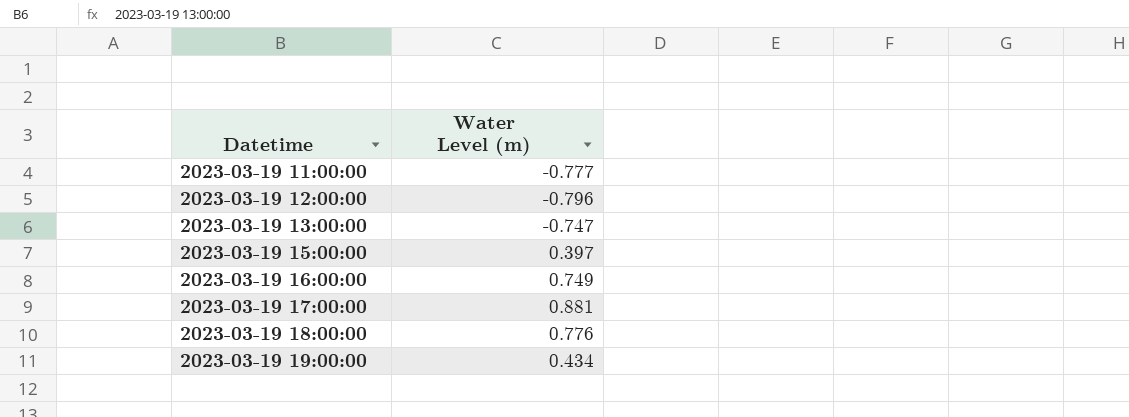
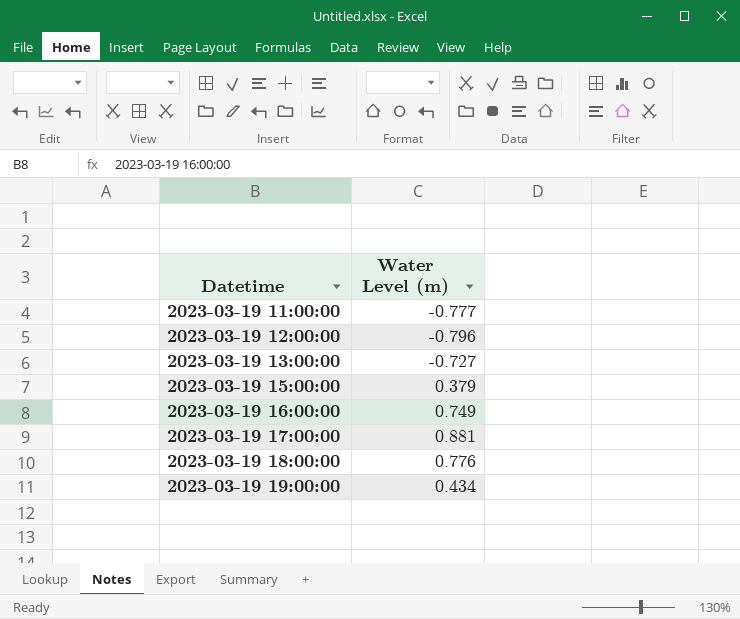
2023-03-19 13:00:00 | Water Level (m): -0.747 -> -0.727
2023-03-19 15:00:00 | Water Level (m): 0.397 -> 0.379

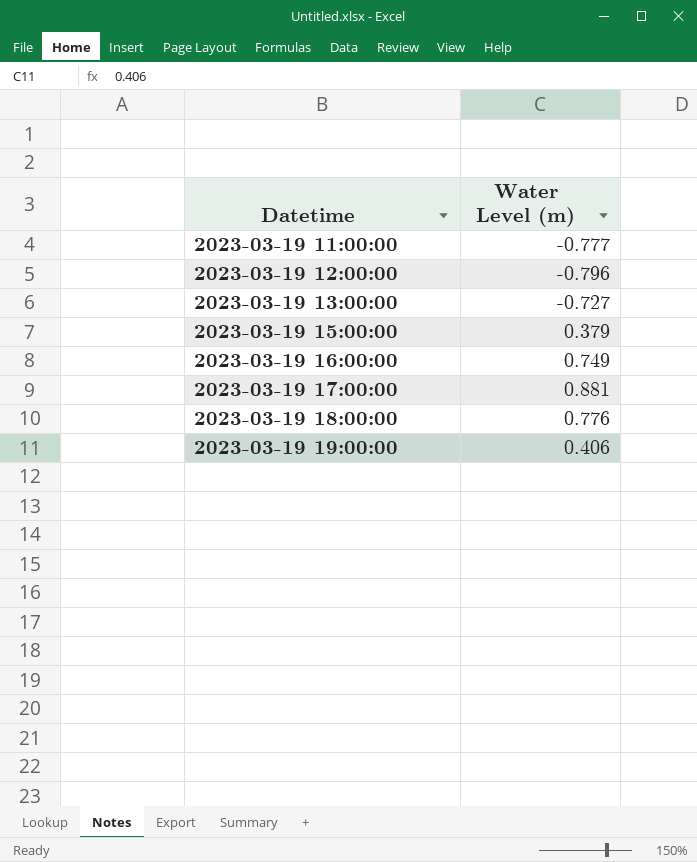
2023-03-19 19:00:00 | Water Level (m): 0.434 -> 0.406

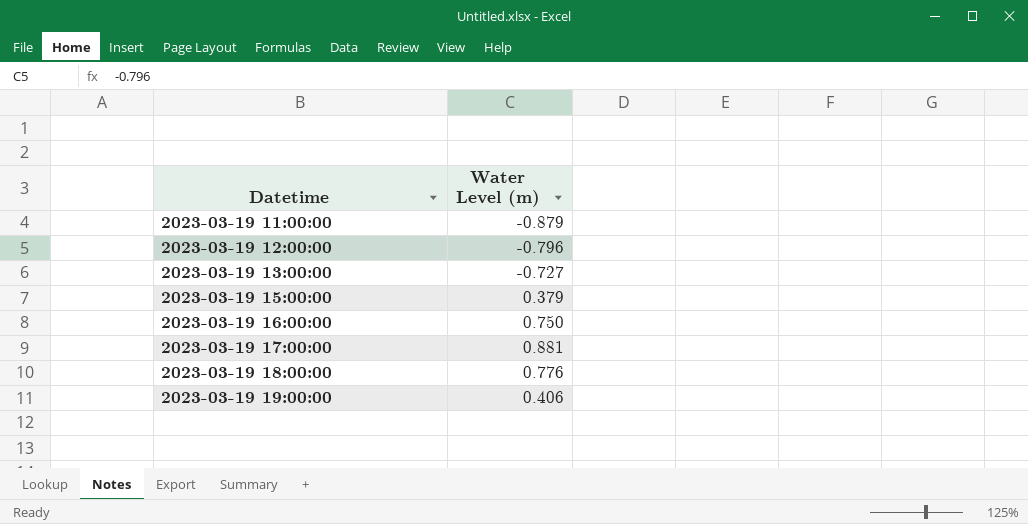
2023-03-19 11:00:00 | Water Level (m): -0.777 -> -0.879
2023-03-19 16:00:00 | Water Level (m): 0.749 -> 0.750

